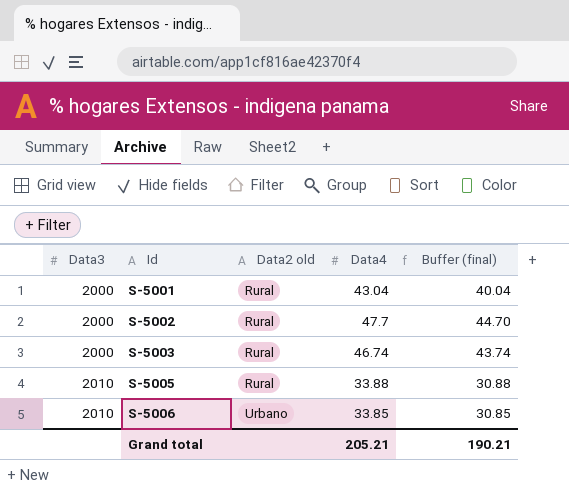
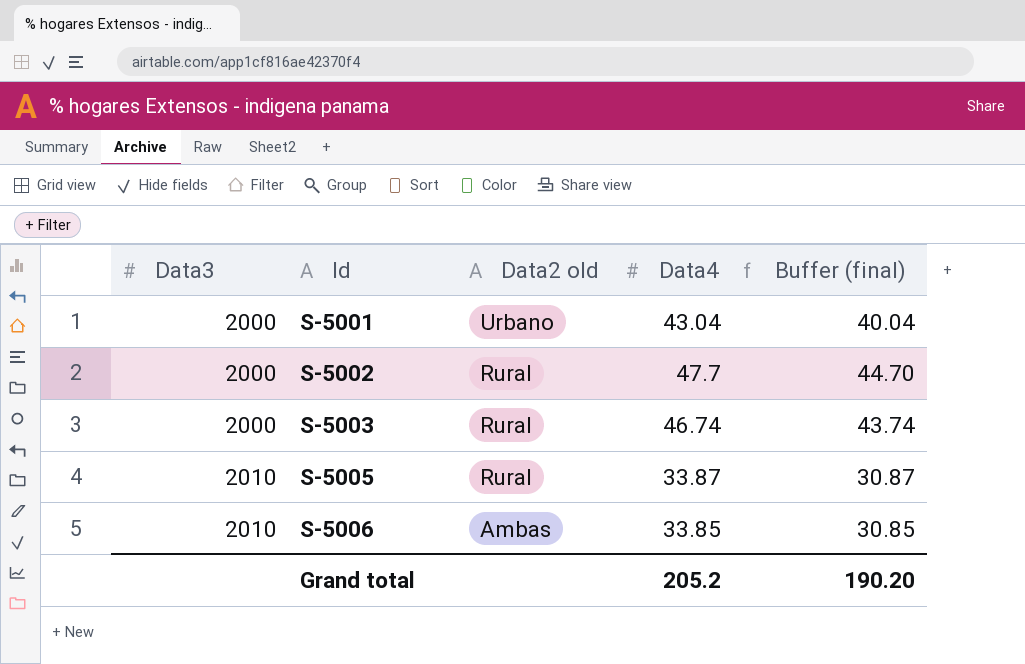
S-5001 | Data2 old: Rural -> Urbano
S-5005 | Data4: 33.88 -> 33.87
S-5005 | Buffer (final): 30.88 -> 30.87
S-5006 | Data2 old: Urbano -> Ambas
Grand total | Data4: 205.21 -> 205.2
Grand total | Buffer (final): 190.21 -> 190.20

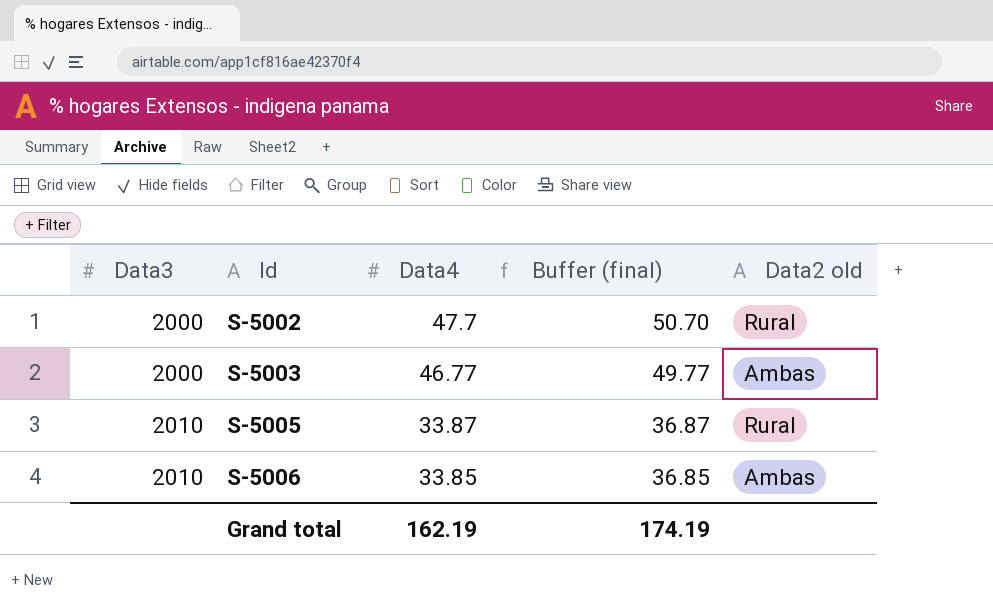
column Buffer (final) | formula: [Data4] - 3 -> [Data4] + 3
column Data2 old | position: 3 -> 5
row S-5001: 2000 | Urbano | 43.04 | 40.04 -> none
S-5003 | Data4: 46.74 -> 46.77
S-5003 | Data2 old: Rural -> Ambas
Grand total | Data4: 205.2 -> 162.19
Grand total | Buffer (final): 190.20 -> 174.19

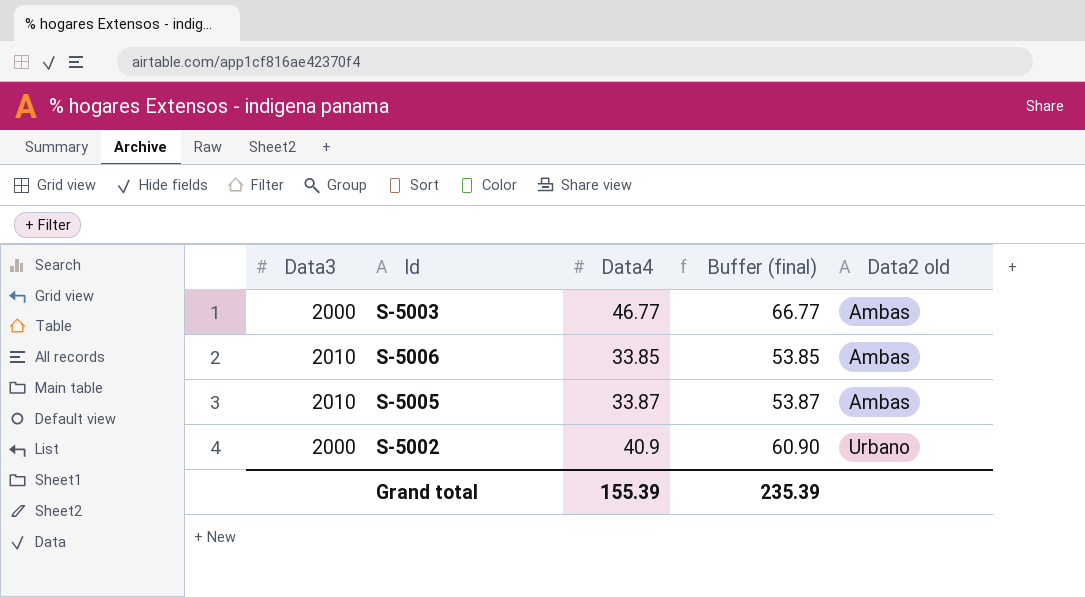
row order: Data3 ascending -> Data2 old ascending
column Buffer (final) | formula: [Data4] + 3 -> [Data4] + 20
S-5005 | Data2 old: Rural -> Ambas
S-5002 | Data4: 47.7 -> 40.9
S-5002 | Data2 old: Rural -> Urbano
Grand total | Data4: 162.19 -> 155.39
Grand total | Buffer (final): 174.19 -> 235.39

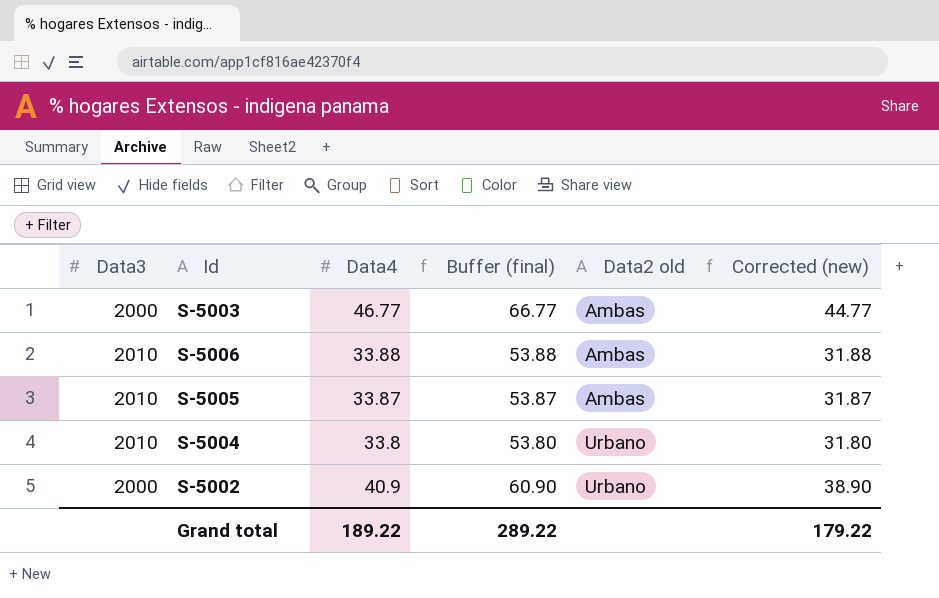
column Corrected (new) | formula: none -> [Data4] - 2
S-5006 | Data4: 33.85 -> 33.88
S-5006 | Buffer (final): 53.85 -> 53.88
row S-5004: none -> 2010 | 33.8 | 53.80 | Urbano | 31.80
Grand total | Data4: 155.39 -> 189.22
Grand total | Buffer (final): 235.39 -> 289.22

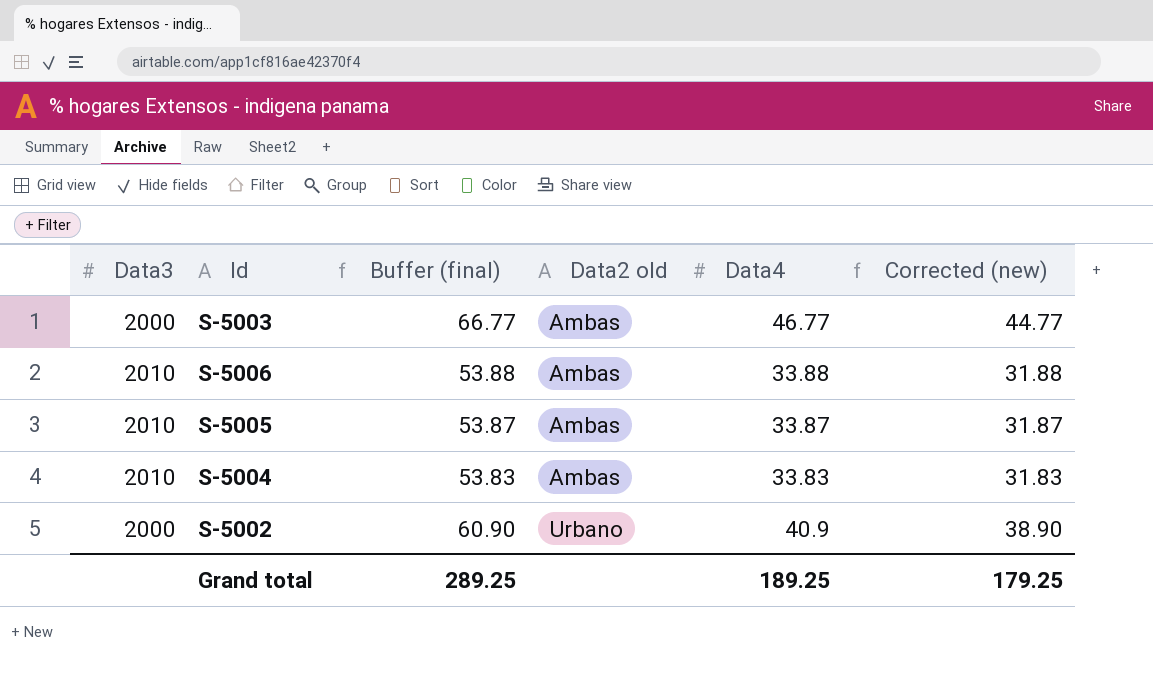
column Data4 | position: 3 -> 5
S-5004 | Buffer (final): 53.80 -> 53.83
S-5004 | Data2 old: Urbano -> Ambas
S-5004 | Data4: 33.8 -> 33.83
S-5004 | Corrected (new): 31.80 -> 31.83
Grand total | Buffer (final): 289.22 -> 289.25
Grand total | Data4: 189.22 -> 189.25
Grand total | Corrected (new): 179.22 -> 179.25

